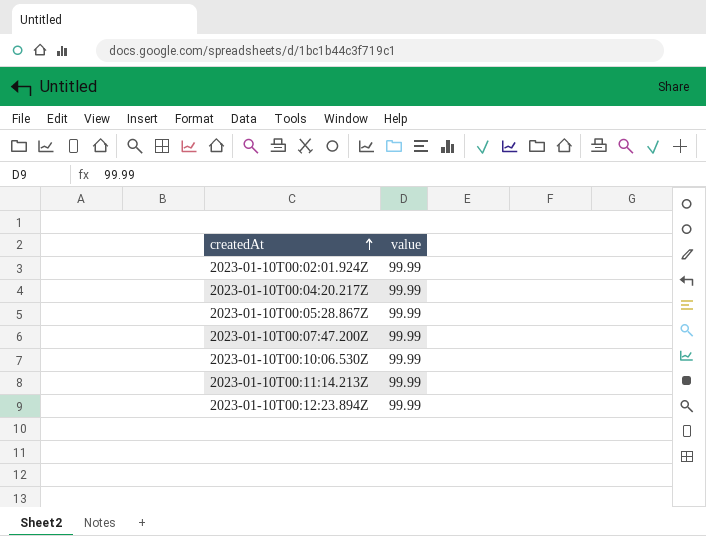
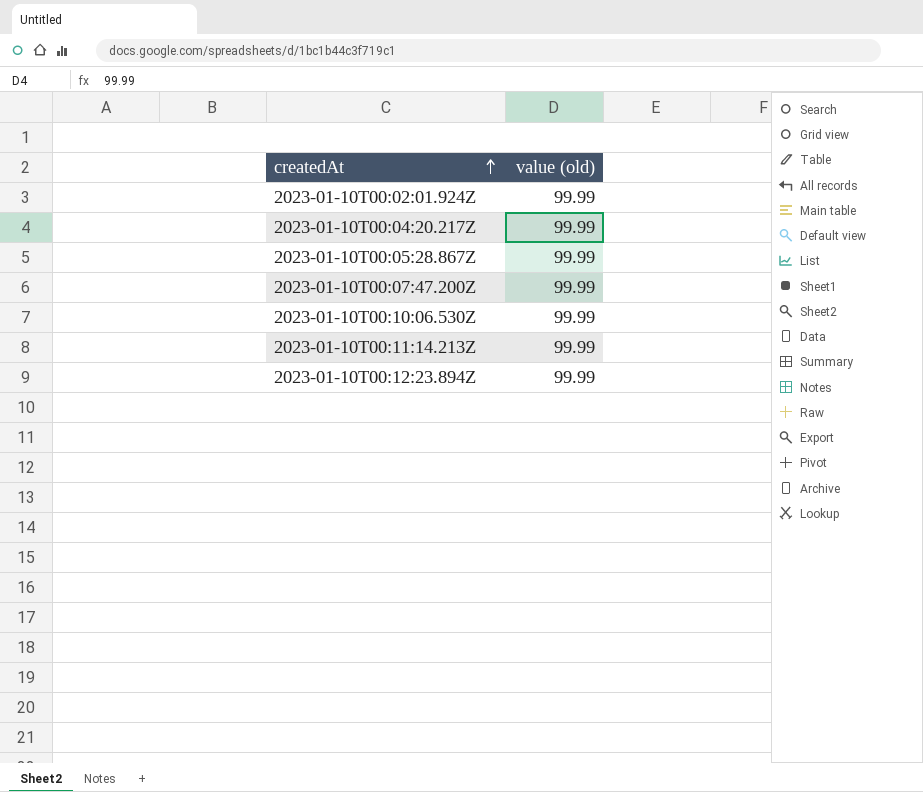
column name: value -> value (old)

